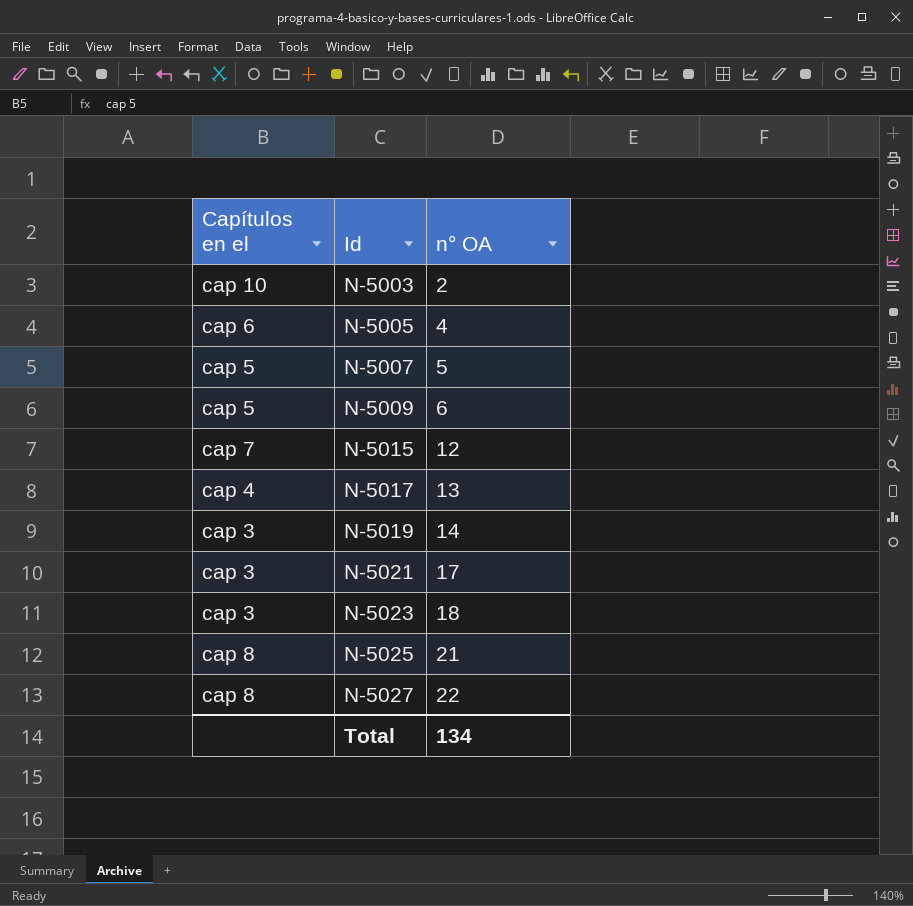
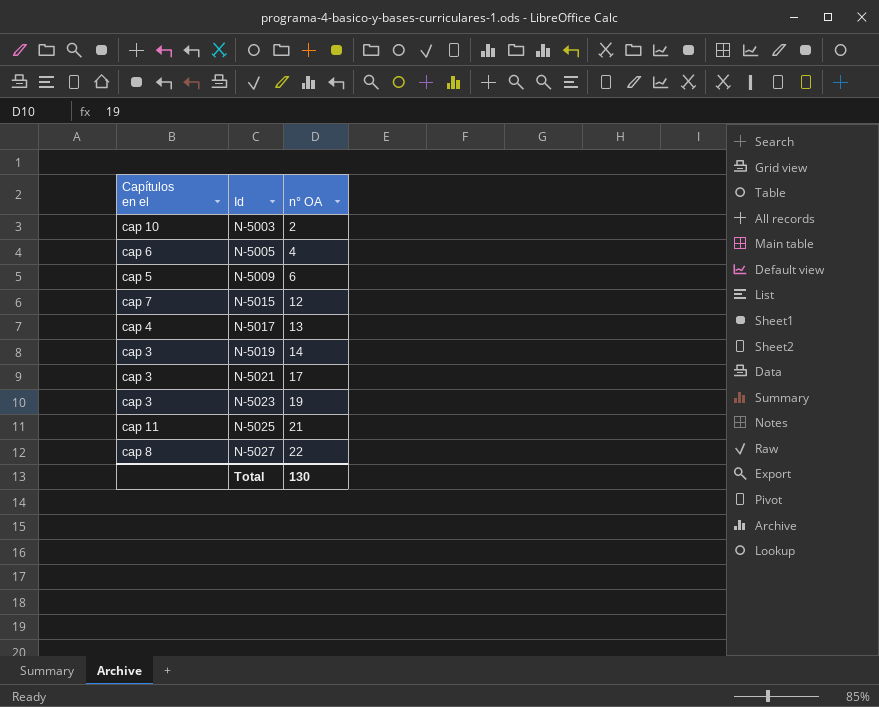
row N-5007: cap 5 | 5 -> none
N-5023 | n° OA: 18 -> 19
N-5025 | Capítulos en el: cap 8 -> cap 11
Total | n° OA: 134 -> 130

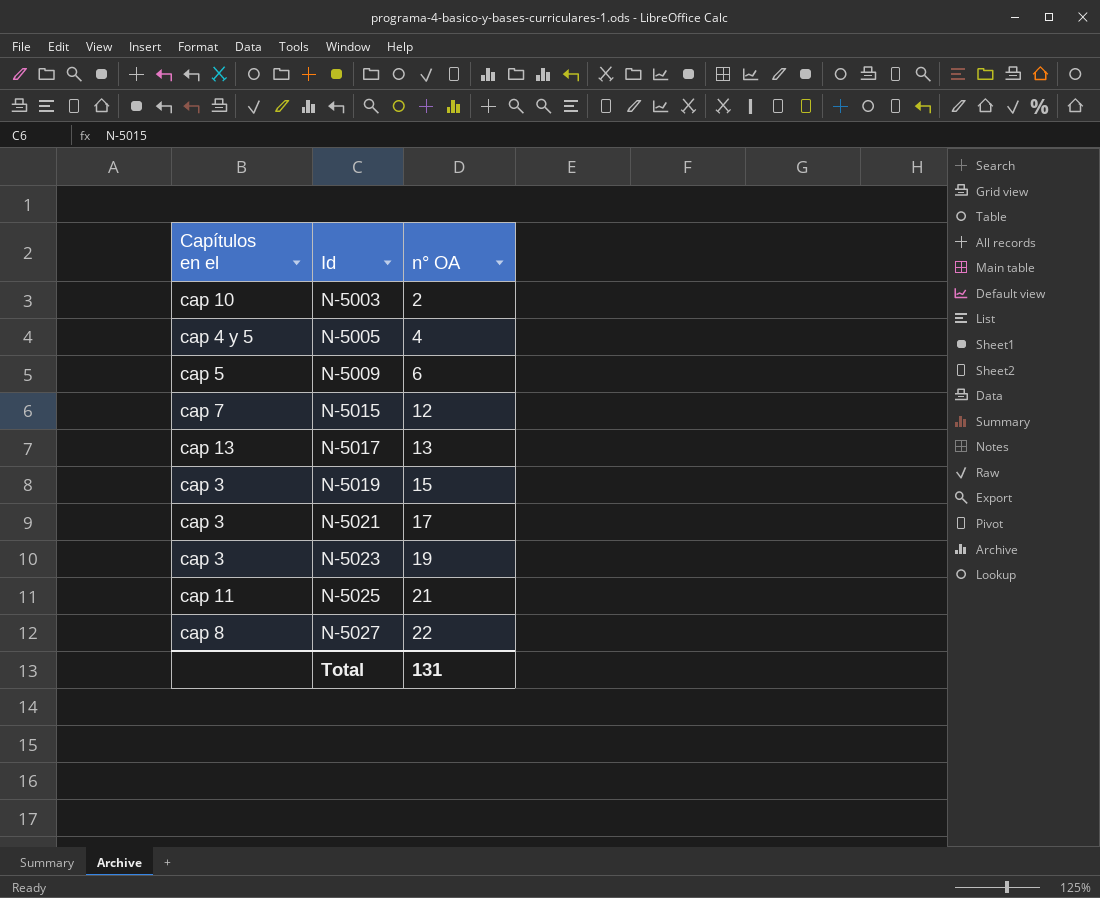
N-5005 | Capítulos en el: cap 6 -> cap 4 y 5
N-5017 | Capítulos en el: cap 4 -> cap 13
N-5019 | n° OA: 14 -> 15
Total | n° OA: 130 -> 131

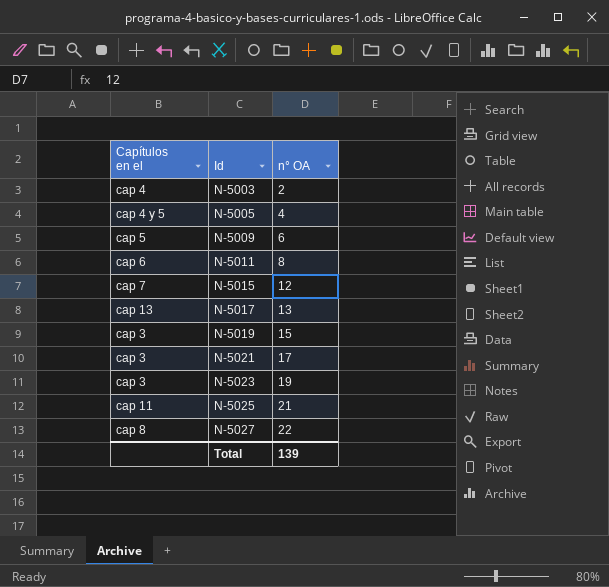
N-5003 | Capítulos en el: cap 10 -> cap 4
row N-5011: none -> cap 6 | 8
Total | n° OA: 131 -> 139

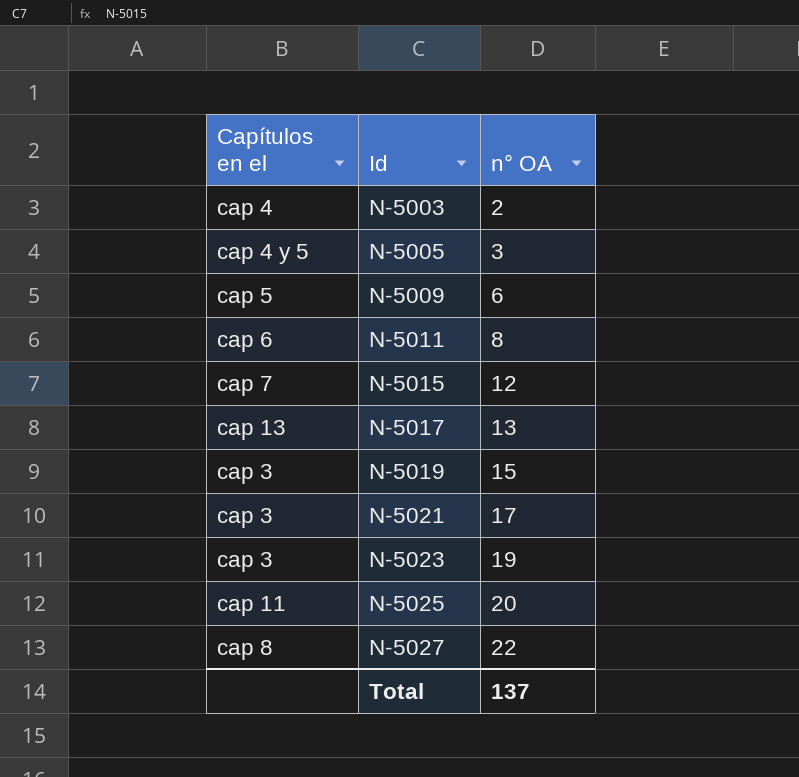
N-5005 | n° OA: 4 -> 3
N-5025 | n° OA: 21 -> 20
Total | n° OA: 139 -> 137

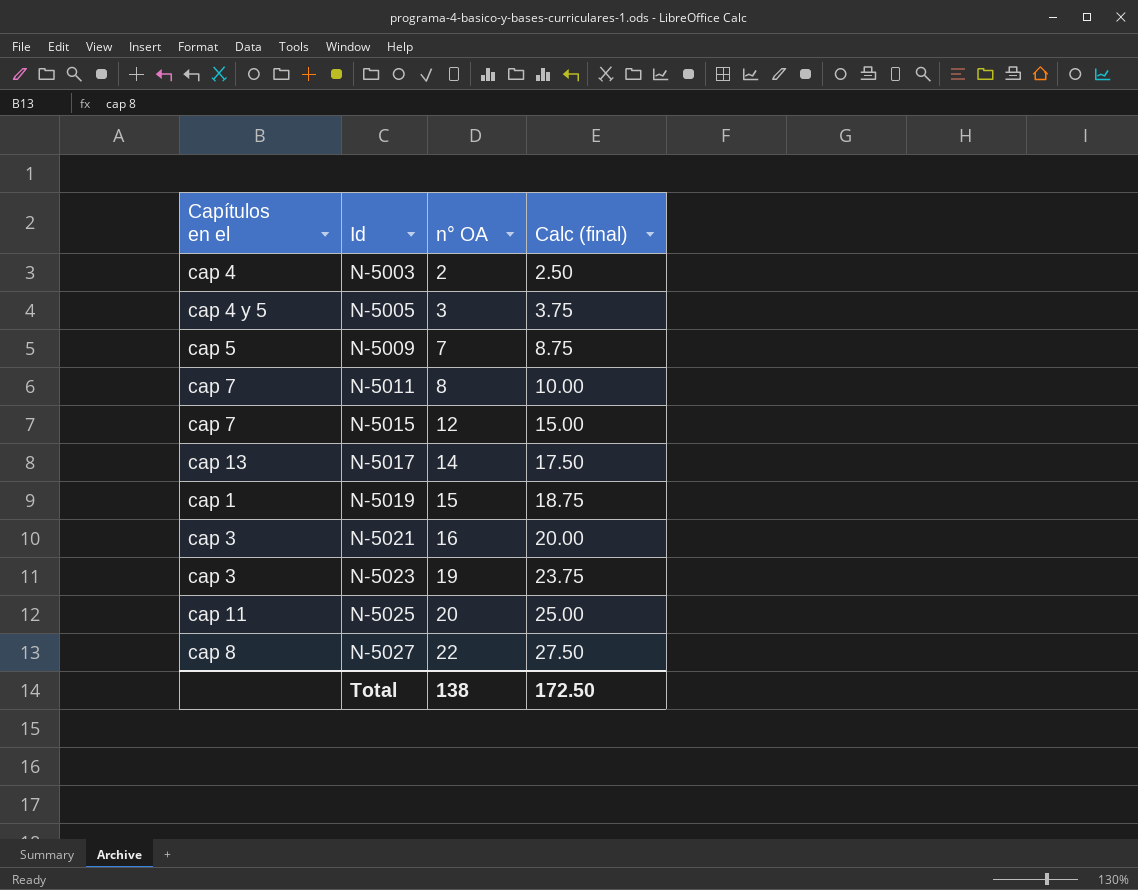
column Calc (final) | formula: none -> [n° OA] * 1.25
N-5009 | n° OA: 6 -> 7
N-5011 | Capítulos en el: cap 6 -> cap 7
N-5017 | n° OA: 13 -> 14
N-5019 | Capítulos en el: cap 3 -> cap 1
N-5021 | n° OA: 17 -> 16
Total | n° OA: 137 -> 138

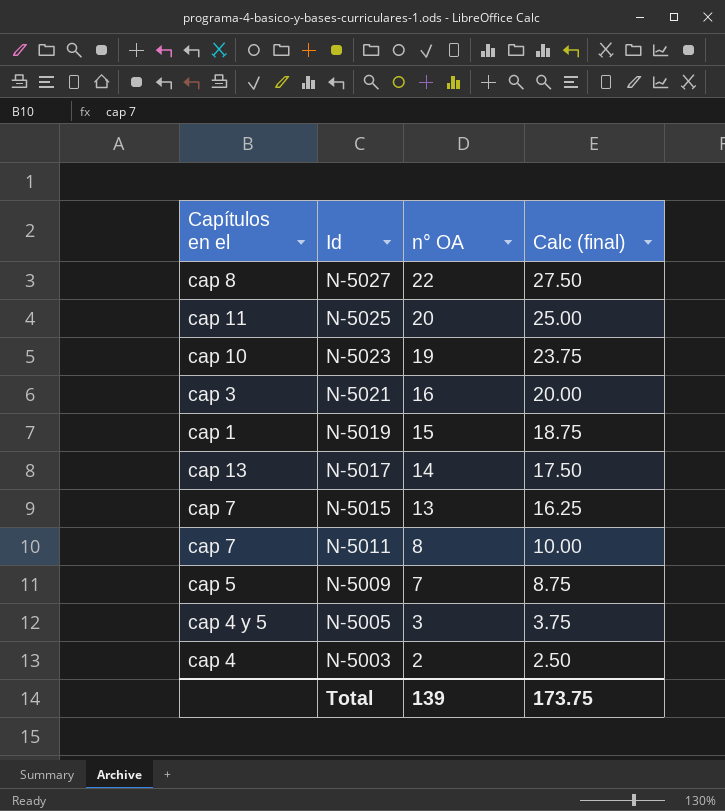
row order: Id ascending -> Id descending
N-5023 | Capítulos en el: cap 3 -> cap 10
N-5015 | n° OA: 12 -> 13
N-5015 | Calc (final): 15.00 -> 16.25
Total | n° OA: 138 -> 139
Total | Calc (final): 172.50 -> 173.75

